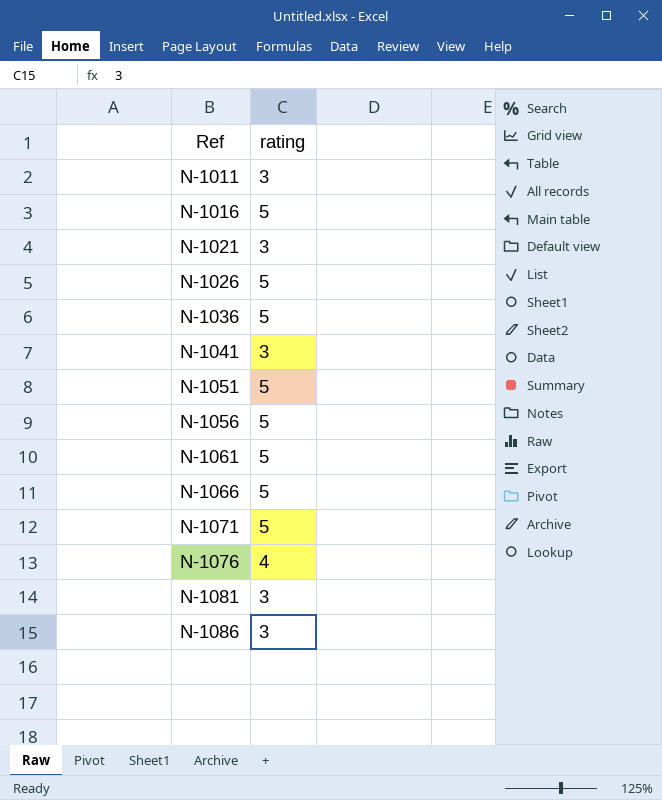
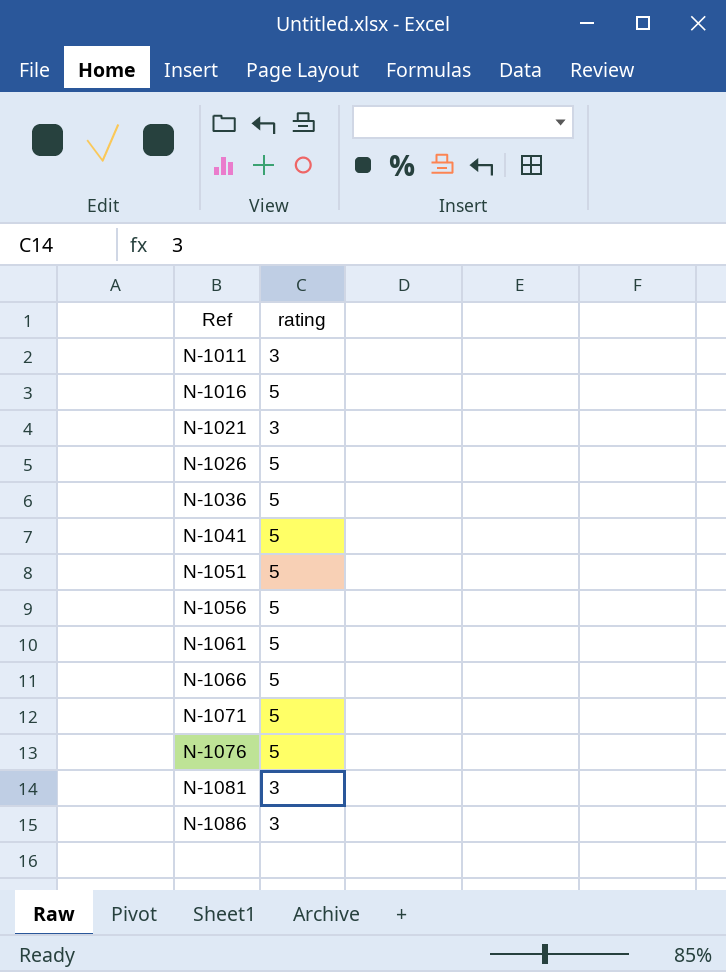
N-1041 | rating: 3 -> 5
N-1076 | rating: 4 -> 5

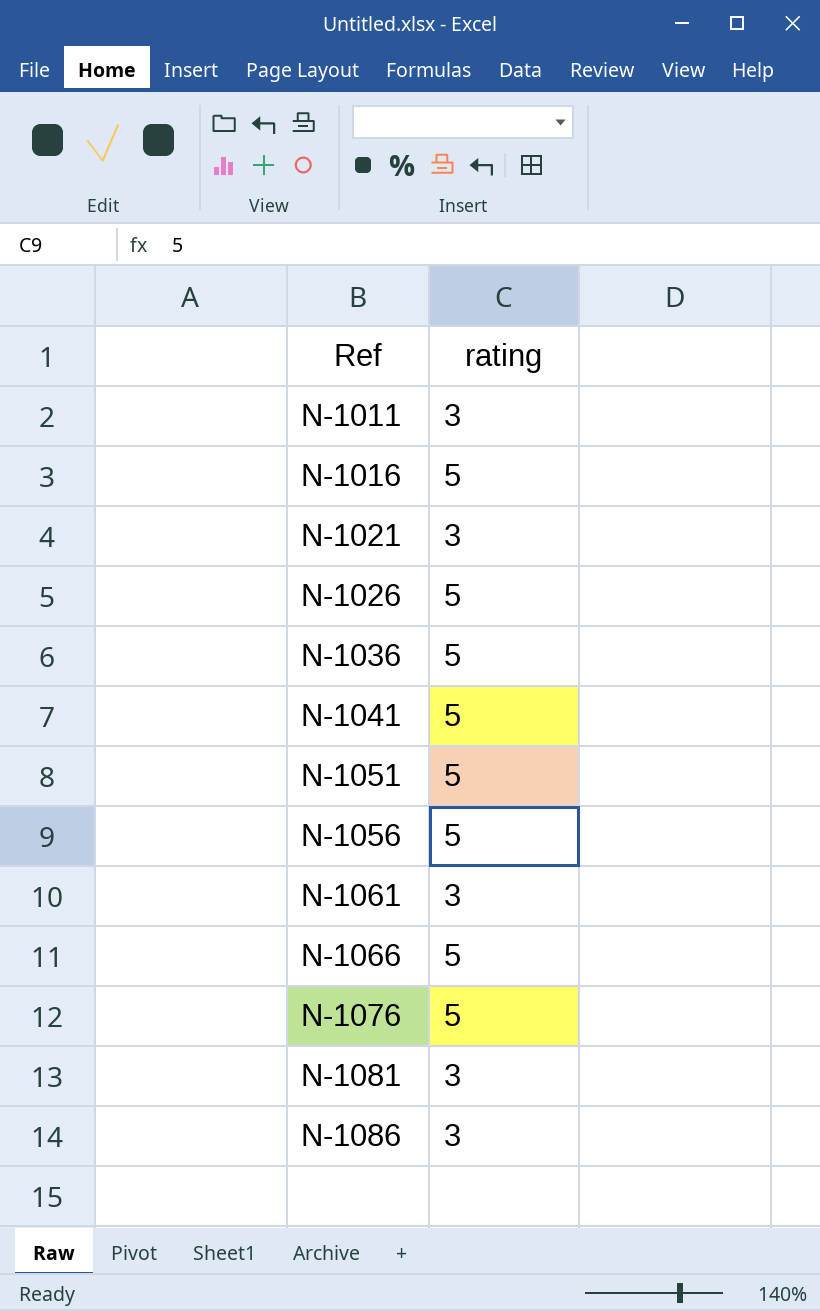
row N-1071: 5 -> none
N-1061 | rating: 5 -> 3

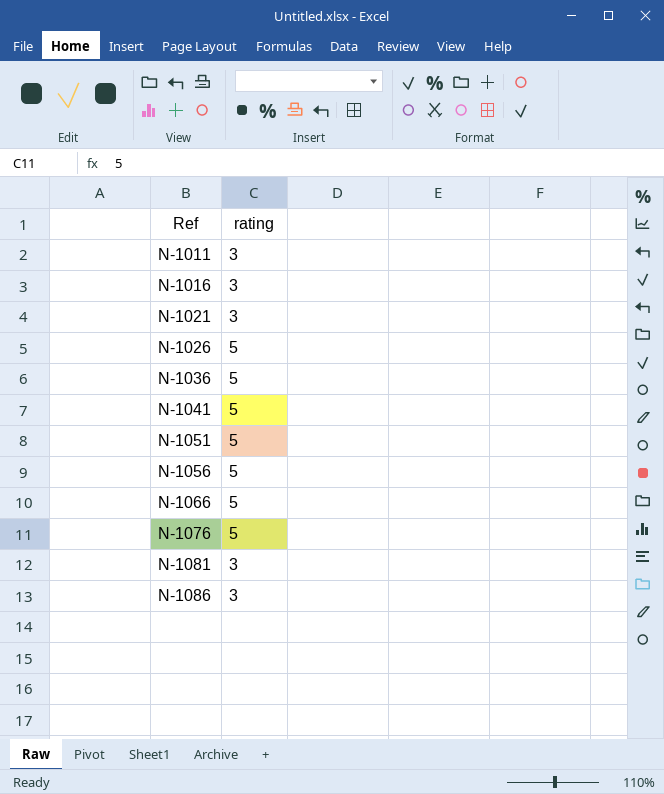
row N-1061: 3 -> none
N-1016 | rating: 5 -> 3

